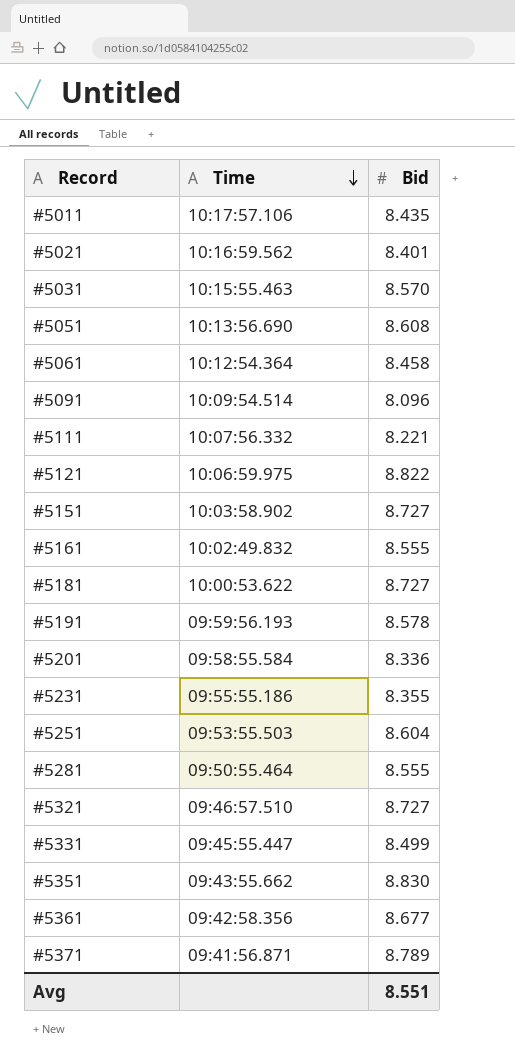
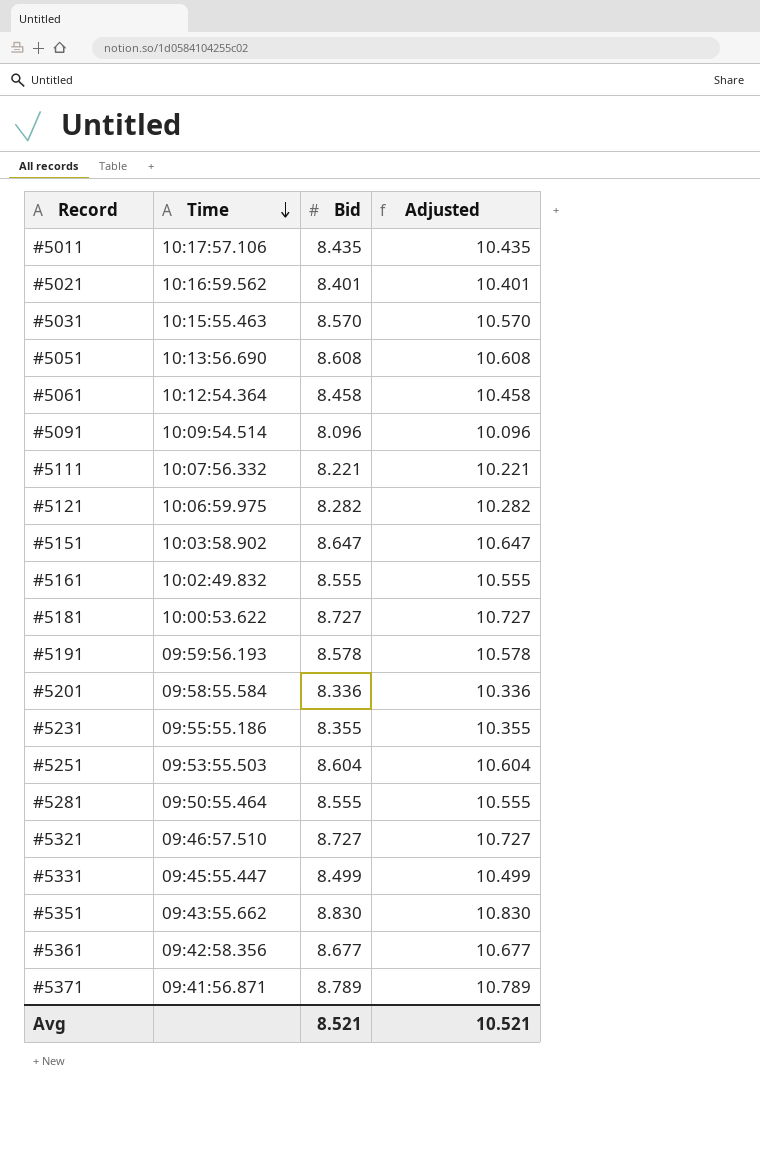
column Adjusted | formula: none -> [Bid] + 2
#5121 | Bid: 8.822 -> 8.282
#5151 | Bid: 8.727 -> 8.647
Avg | Bid: 8.551 -> 8.521

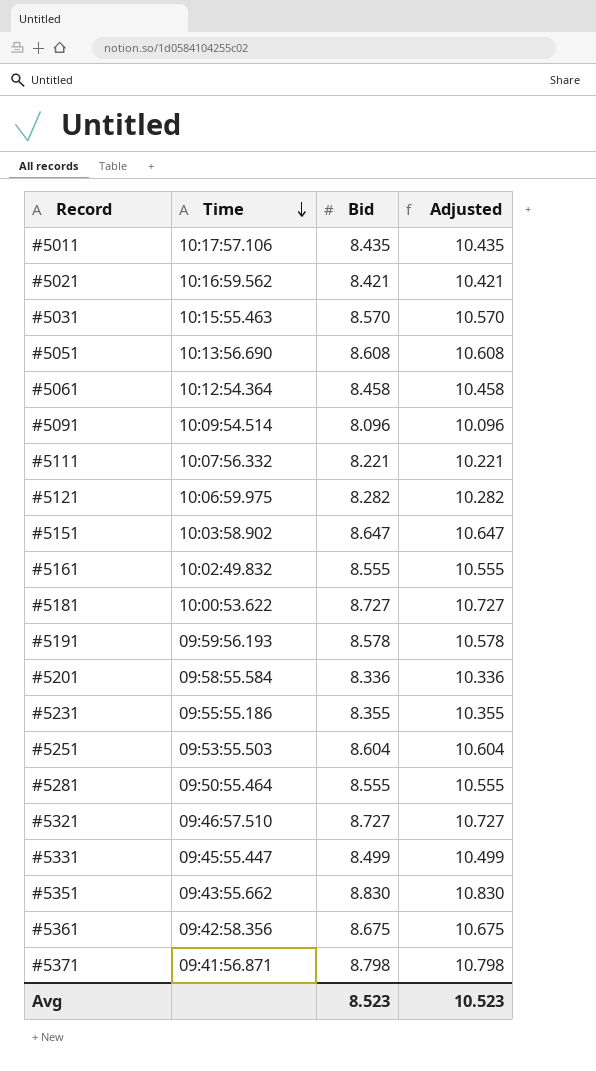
#5021 | Bid: 8.401 -> 8.421
#5021 | Adjusted: 10.401 -> 10.421
#5361 | Bid: 8.677 -> 8.675
#5361 | Adjusted: 10.677 -> 10.675
#5371 | Bid: 8.789 -> 8.798
#5371 | Adjusted: 10.789 -> 10.798
Avg | Bid: 8.521 -> 8.523
Avg | Adjusted: 10.521 -> 10.523

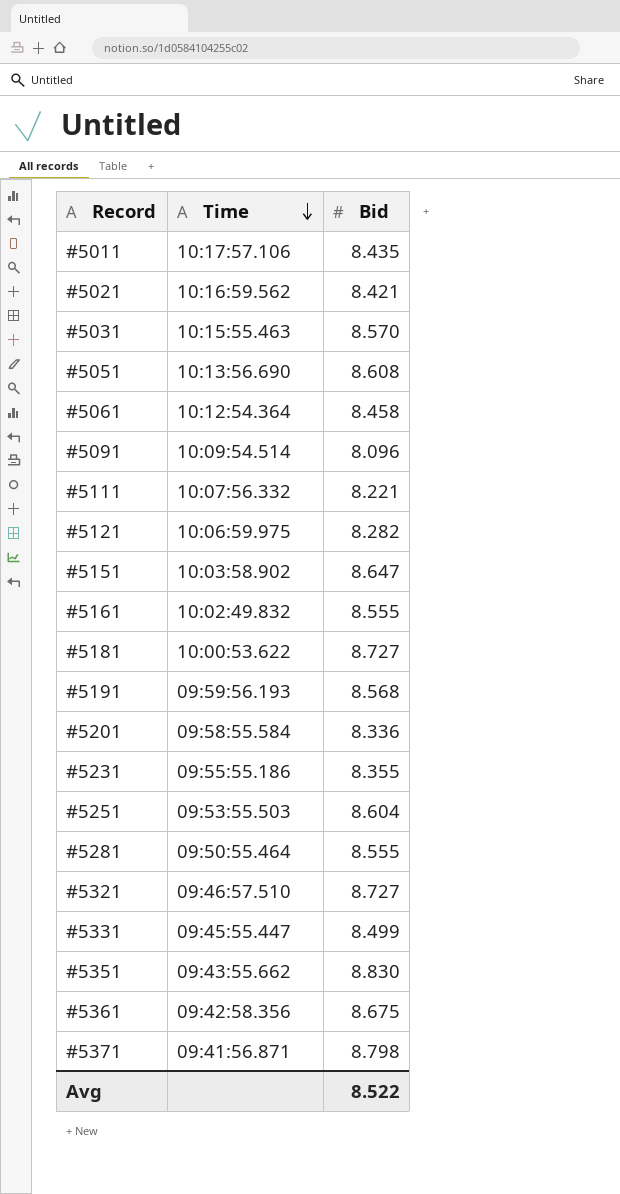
column Adjusted | formula: [Bid] + 2 -> none
#5191 | Bid: 8.578 -> 8.568
Avg | Bid: 8.523 -> 8.522

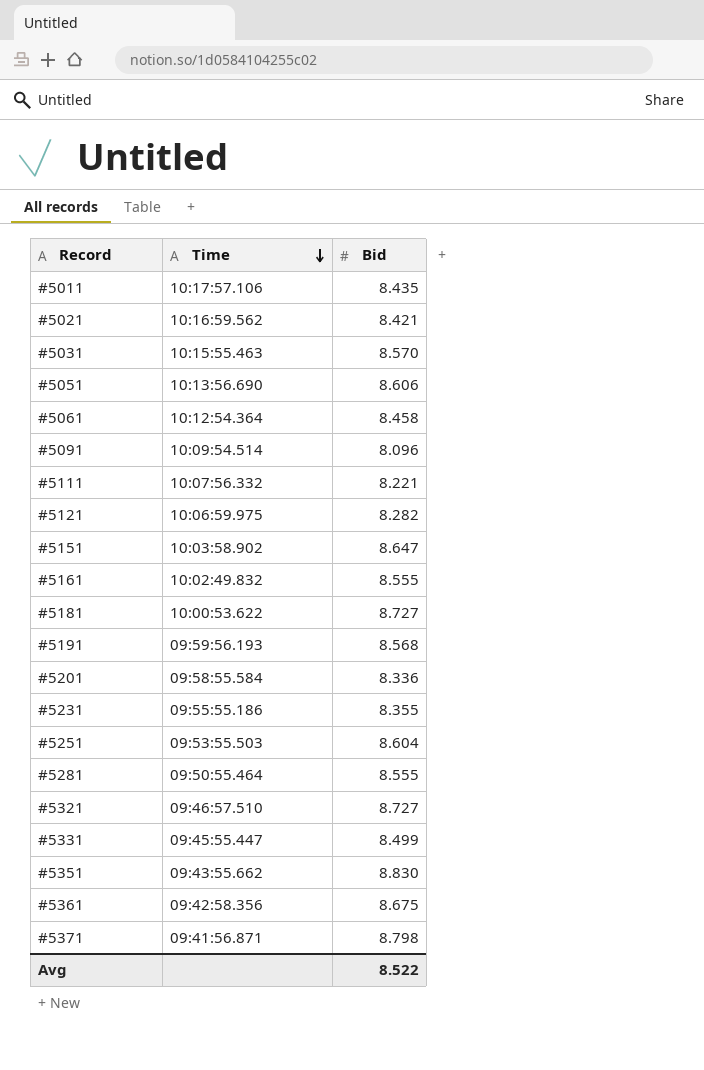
#5051 | Bid: 8.608 -> 8.606

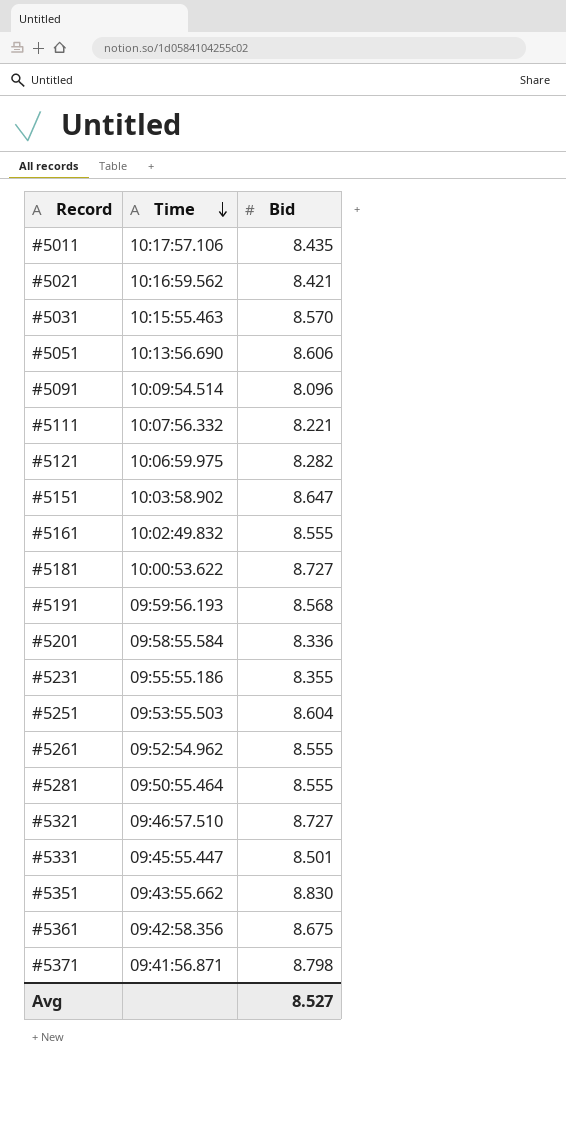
row #5061: 10:12:54.364 | 8.458 -> none
row #5261: none -> 09:52:54.962 | 8.555
#5331 | Bid: 8.499 -> 8.501
Avg | Bid: 8.522 -> 8.527

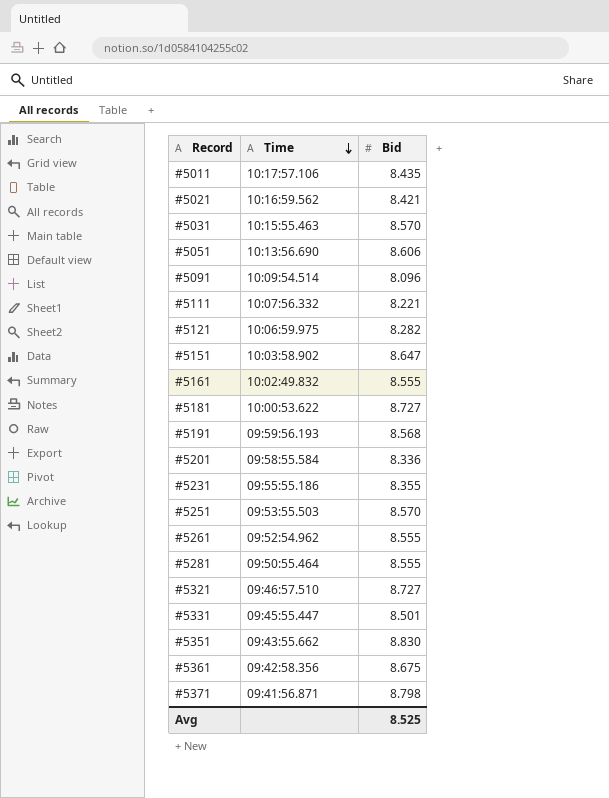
#5251 | Bid: 8.604 -> 8.570
Avg | Bid: 8.527 -> 8.525

